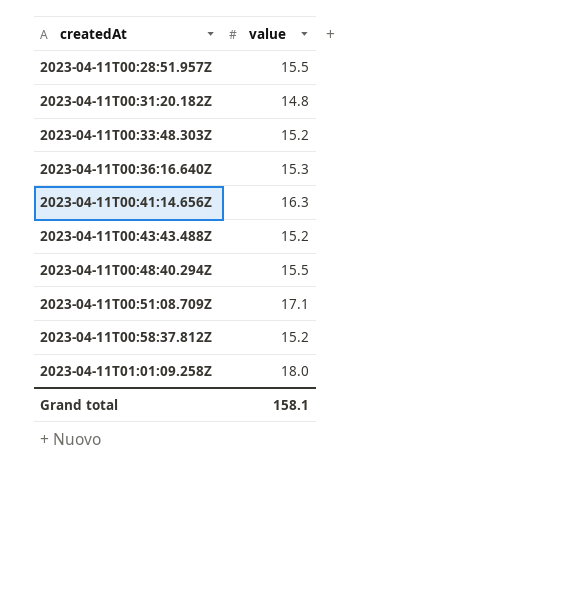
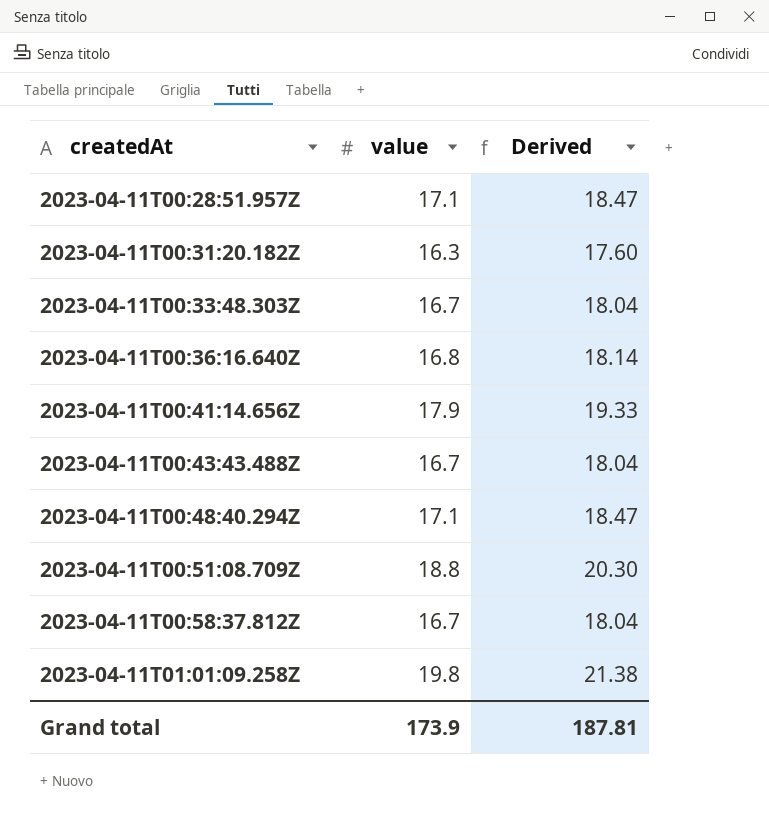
column Derived | formula: none -> [value] * 1.08
2023-04-11T00:28:51.957Z | value: 15.5 -> 17.1
2023-04-11T00:31:20.182Z | value: 14.8 -> 16.3
2023-04-11T00:33:48.303Z | value: 15.2 -> 16.7
2023-04-11T00:36:16.640Z | value: 15.3 -> 16.8
2023-04-11T00:41:14.656Z | value: 16.3 -> 17.9
2023-04-11T00:43:43.488Z | value: 15.2 -> 16.7
2023-04-11T00:48:40.294Z | value: 15.5 -> 17.1
2023-04-11T00:51:08.709Z | value: 17.1 -> 18.8
2023-04-11T00:58:37.812Z | value: 15.2 -> 16.7
2023-04-11T01:01:09.258Z | value: 18.0 -> 19.8
Grand total | value: 158.1 -> 173.9

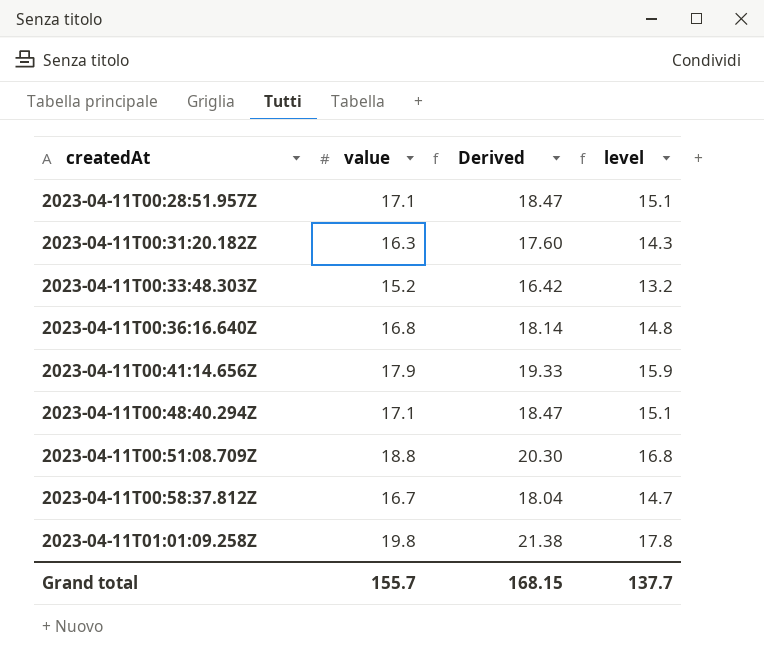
column level | formula: none -> [value] - 2
row 2023-04-11T00:43:43.488Z: 16.7 | 18.04 -> none
2023-04-11T00:33:48.303Z | value: 16.7 -> 15.2
2023-04-11T00:33:48.303Z | Derived: 18.04 -> 16.42
Grand total | value: 173.9 -> 155.7
Grand total | Derived: 187.81 -> 168.15

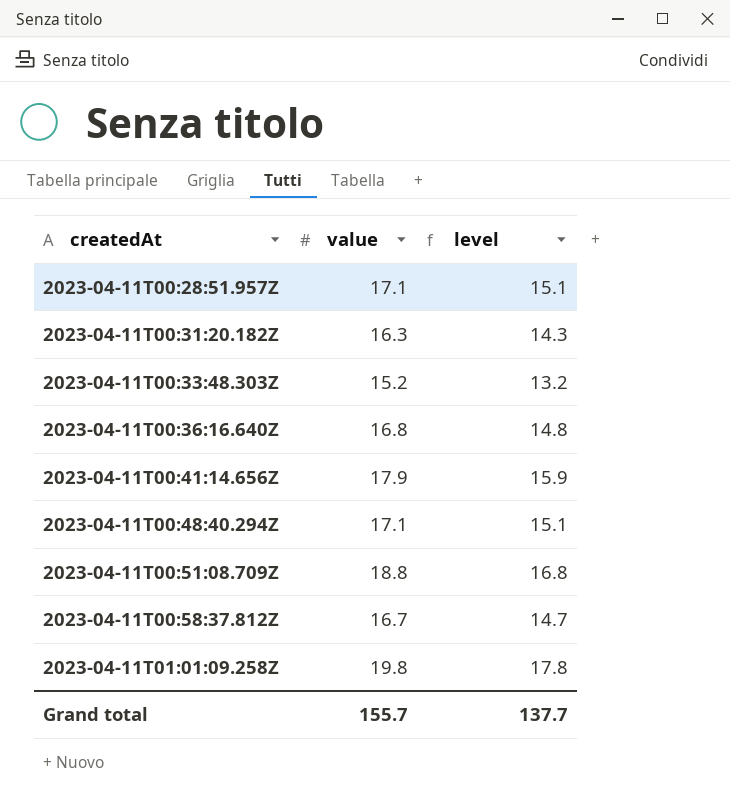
column Derived | formula: [value] * 1.08 -> none

